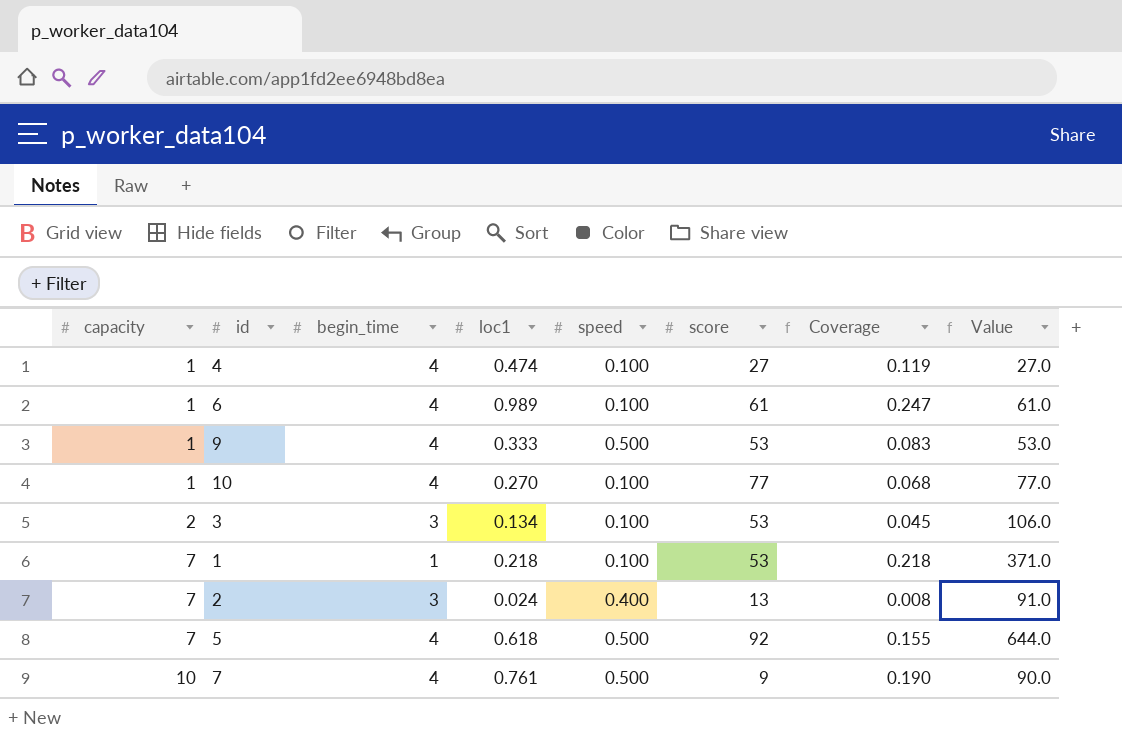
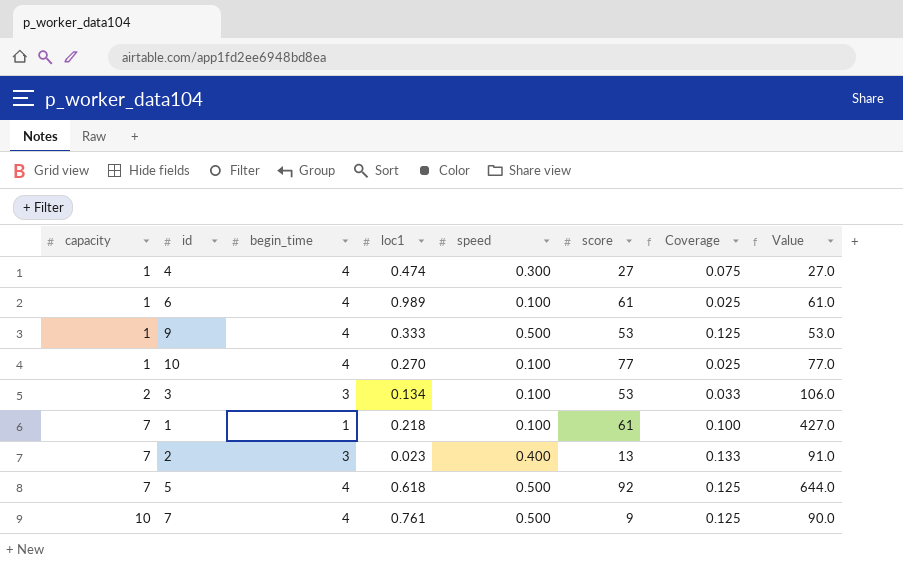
column Coverage | formula: [loc1] / [begin_time] -> [speed] / [begin_time]
4 | speed: 0.100 -> 0.300
1 | score: 53 -> 61
1 | Value: 371.0 -> 427.0
2 | loc1: 0.024 -> 0.023

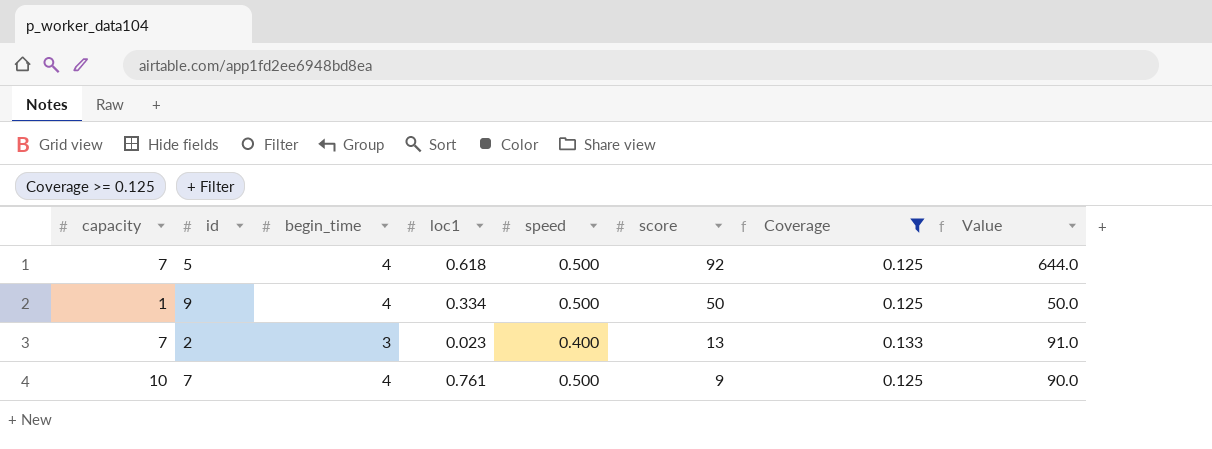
filter: none -> Coverage >= 0.125
row order: capacity ascending -> score descending
9 | loc1: 0.333 -> 0.334
9 | score: 53 -> 50
9 | Value: 53.0 -> 50.0

